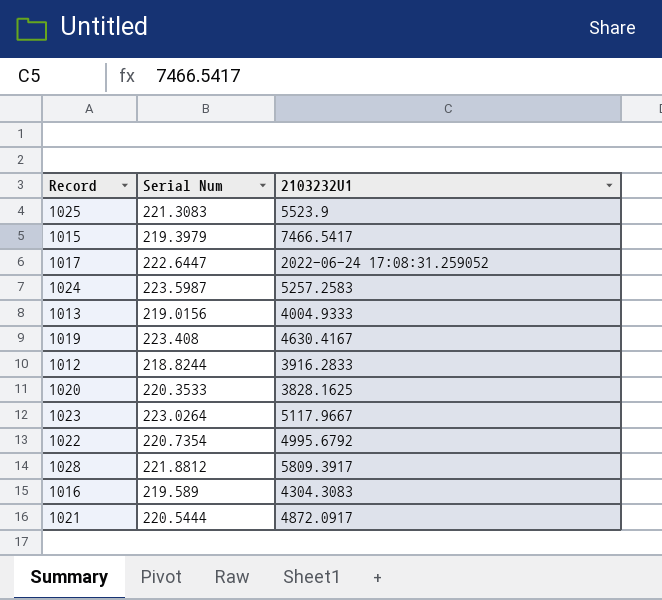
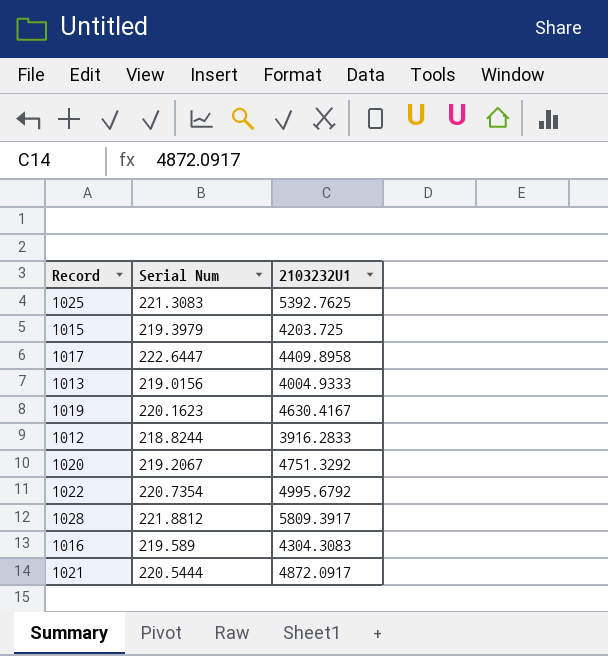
row 1024: 223.5987 | 5257.2583 -> none
row 1023: 223.0264 | 5117.9667 -> none
1025 | 2103232U1: 5523.9 -> 5392.7625
1015 | 2103232U1: 7466.5417 -> 4203.725
1017 | 2103232U1: 2022-06-24 17:08:31.259052 -> 4409.8958
1019 | Serial Num: 223.408 -> 220.1623
1020 | Serial Num: 220.3533 -> 219.2067
1020 | 2103232U1: 3828.1625 -> 4751.3292

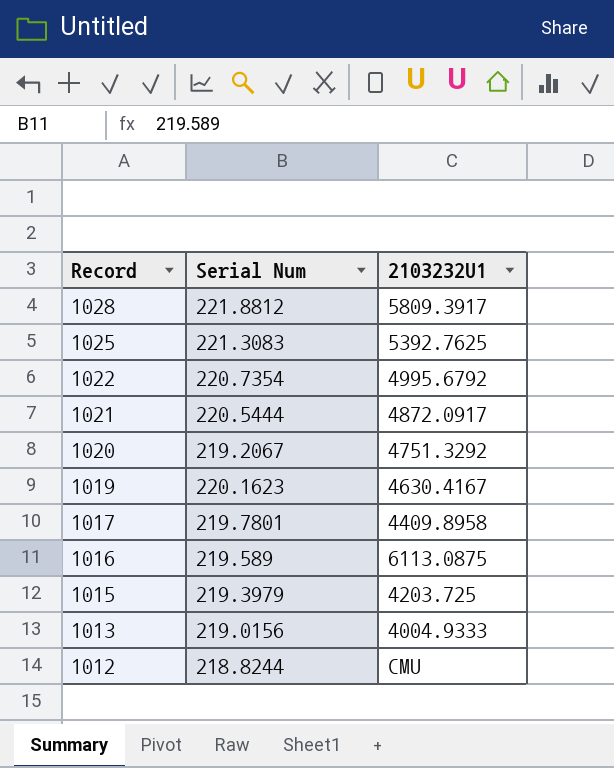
row order: none -> Record descending
1017 | Serial Num: 222.6447 -> 219.7801
1016 | 2103232U1: 4304.3083 -> 6113.0875
1012 | 2103232U1: 3916.2833 -> CMU

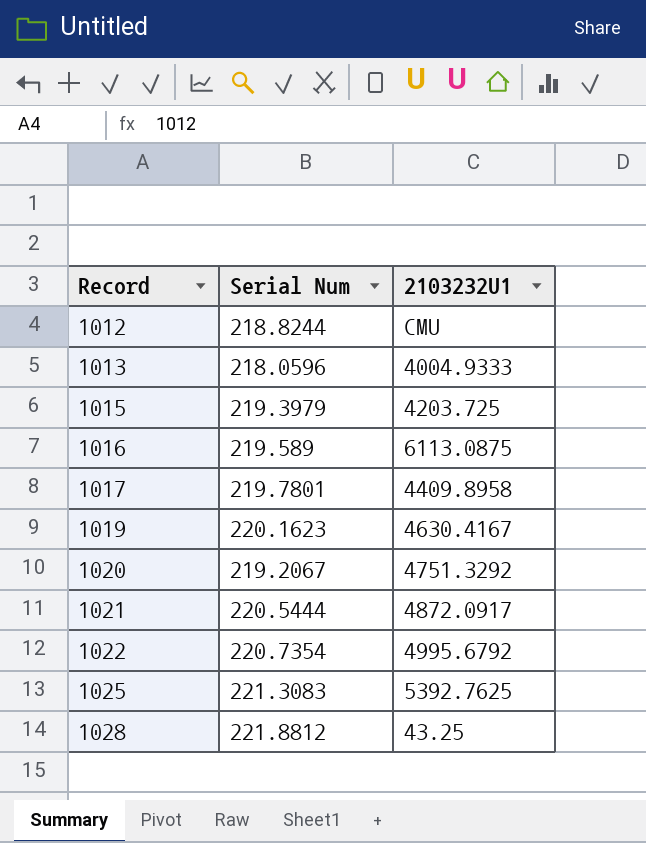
row order: Record descending -> Record ascending
1013 | Serial Num: 219.0156 -> 218.0596
1028 | 2103232U1: 5809.3917 -> 43.25

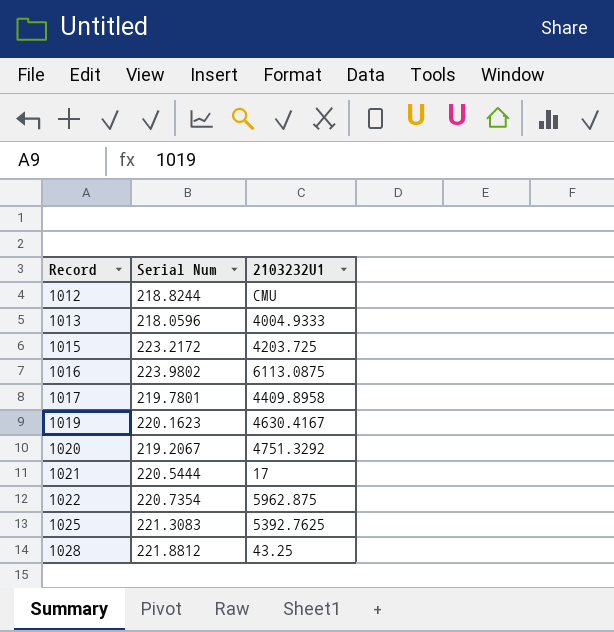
1015 | Serial Num: 219.3979 -> 223.2172
1016 | Serial Num: 219.589 -> 223.9802
1021 | 2103232U1: 4872.0917 -> 17
1022 | 2103232U1: 4995.6792 -> 5962.875

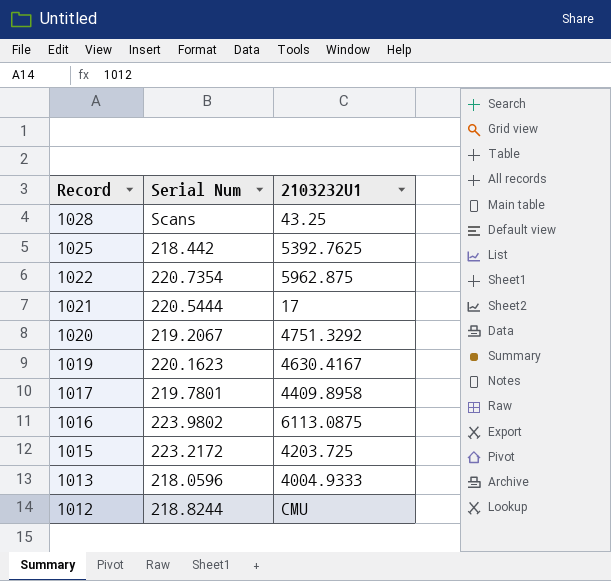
row order: Record ascending -> Record descending
1028 | Serial Num: 221.8812 -> Scans
1025 | Serial Num: 221.3083 -> 218.442

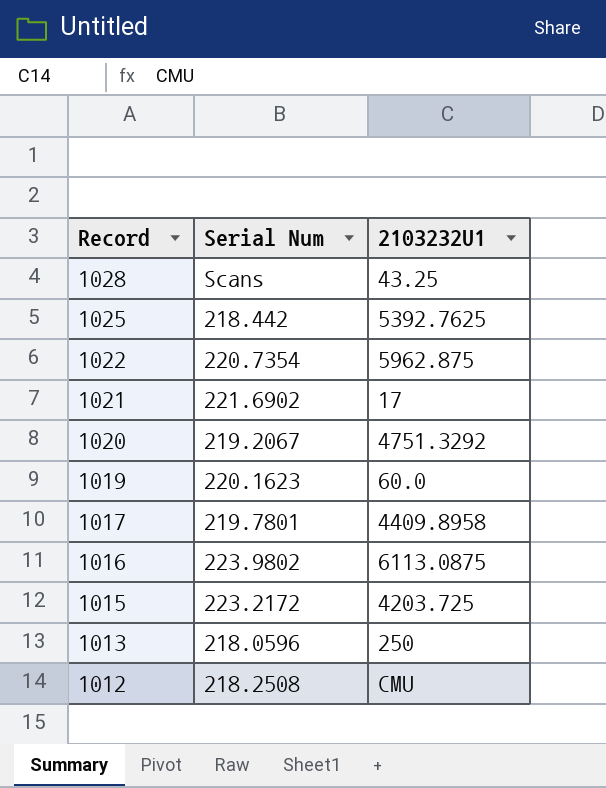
1021 | Serial Num: 220.5444 -> 221.6902
1019 | 2103232U1: 4630.4167 -> 60.0
1013 | 2103232U1: 4004.9333 -> 250
1012 | Serial Num: 218.8244 -> 218.2508

